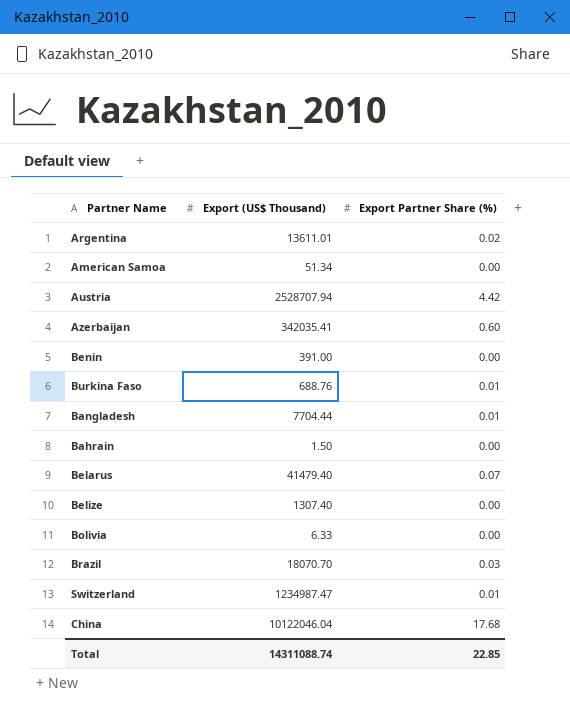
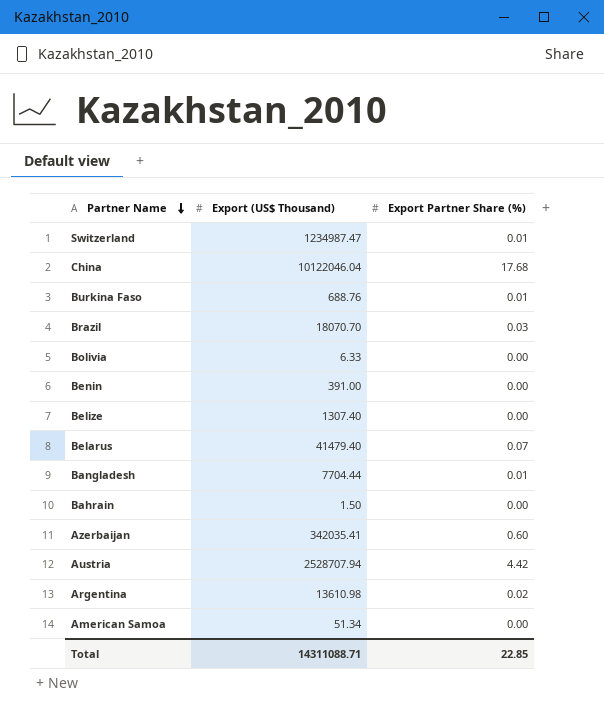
row order: none -> Partner Name descending
Argentina | Export (US$ Thousand): 13611.01 -> 13610.98
Total | Export (US$ Thousand): 14311088.74 -> 14311088.71

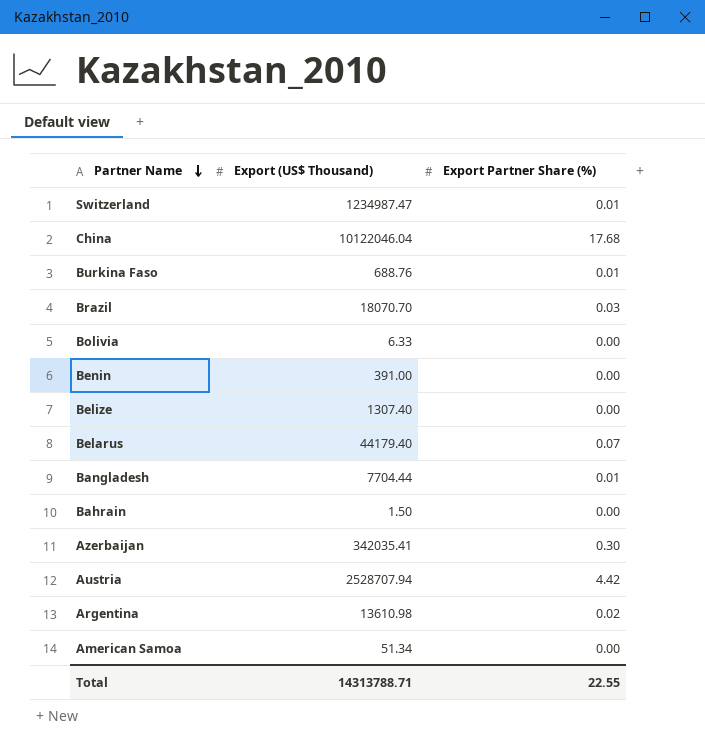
Belarus | Export (US$ Thousand): 41479.40 -> 44179.40
Azerbaijan | Export Partner Share (%): 0.60 -> 0.30
Total | Export (US$ Thousand): 14311088.71 -> 14313788.71
Total | Export Partner Share (%): 22.85 -> 22.55

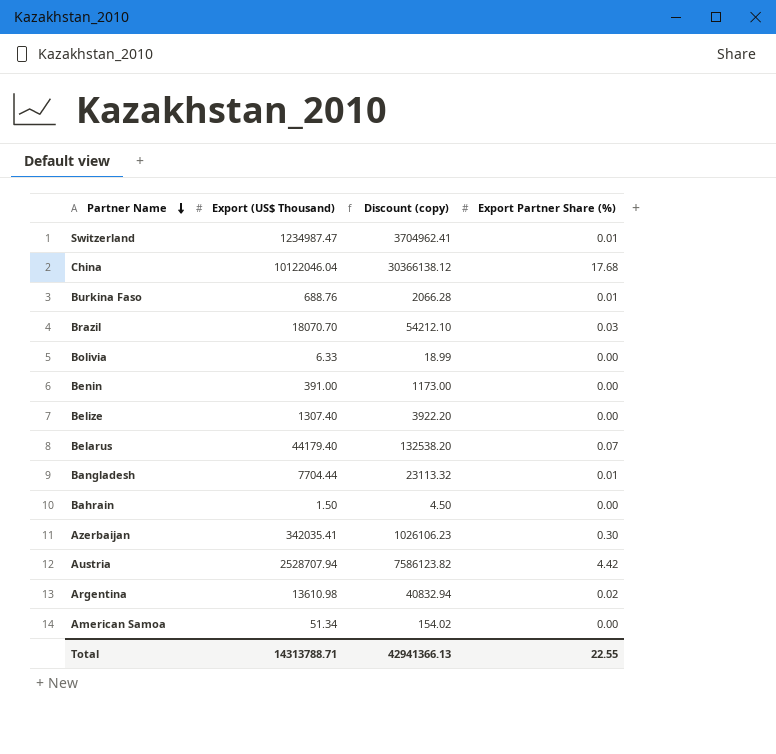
column Discount (copy) | formula: none -> [Export (US$ Thousand)] * 3

